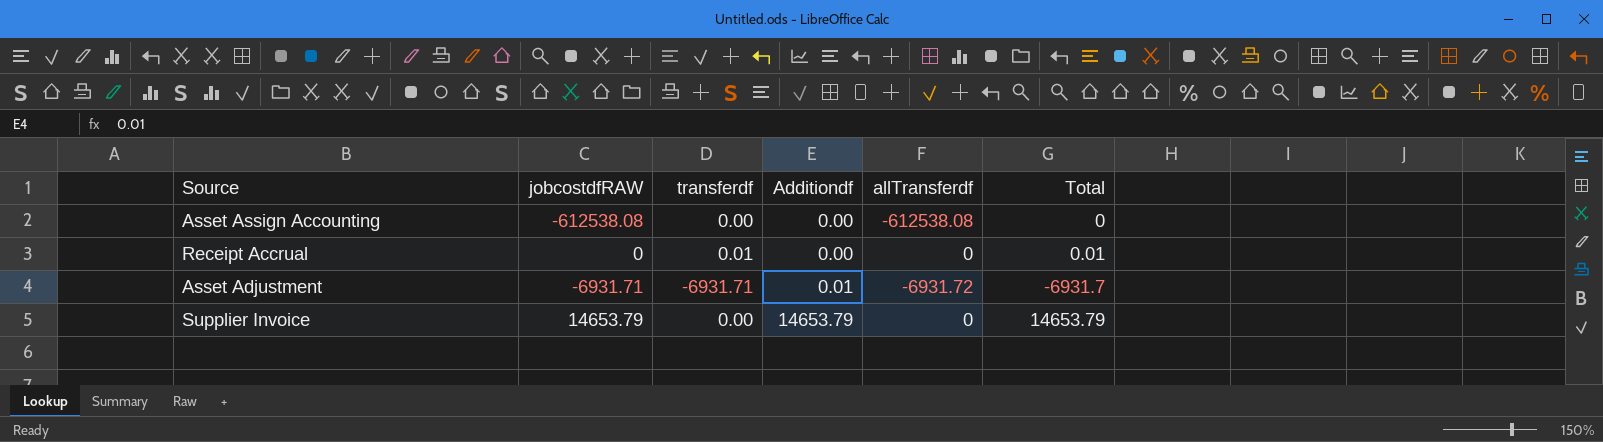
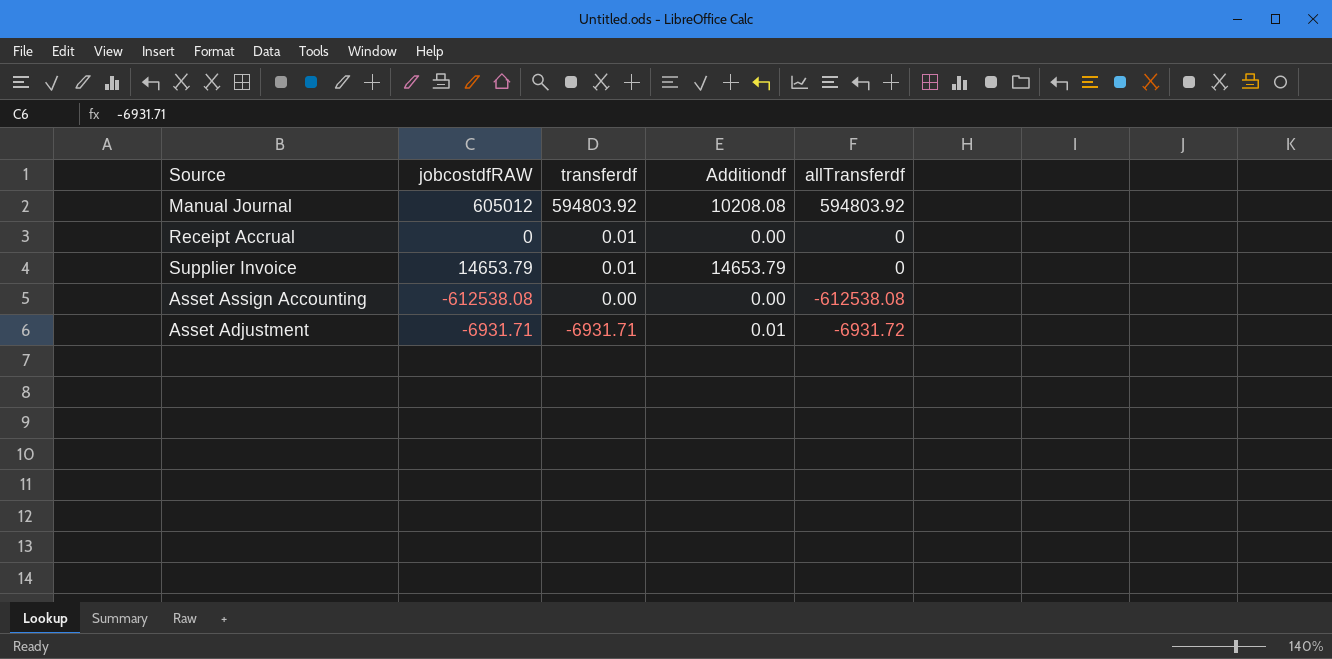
row order: Additiondf ascending -> transferdf descending
column Total | formula: [transferdf] + [Additiondf] -> none
row Manual Journal: none -> 605012 | 594803.92 | 10208.08 | 594803.92
Supplier Invoice | transferdf: 0.00 -> 0.01

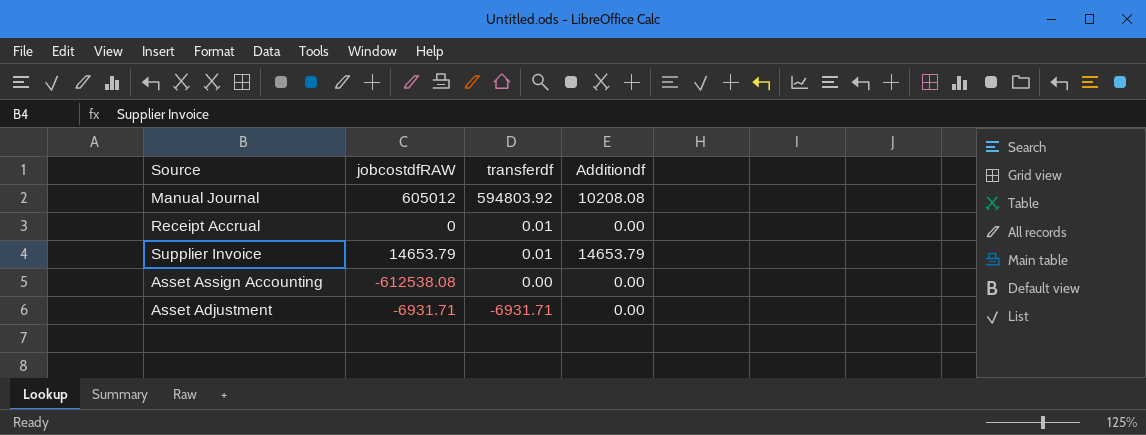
column allTransferdf | formula: [jobcostdfRAW] - [Additiondf] -> none
Asset Adjustment | Additiondf: 0.01 -> 0.00

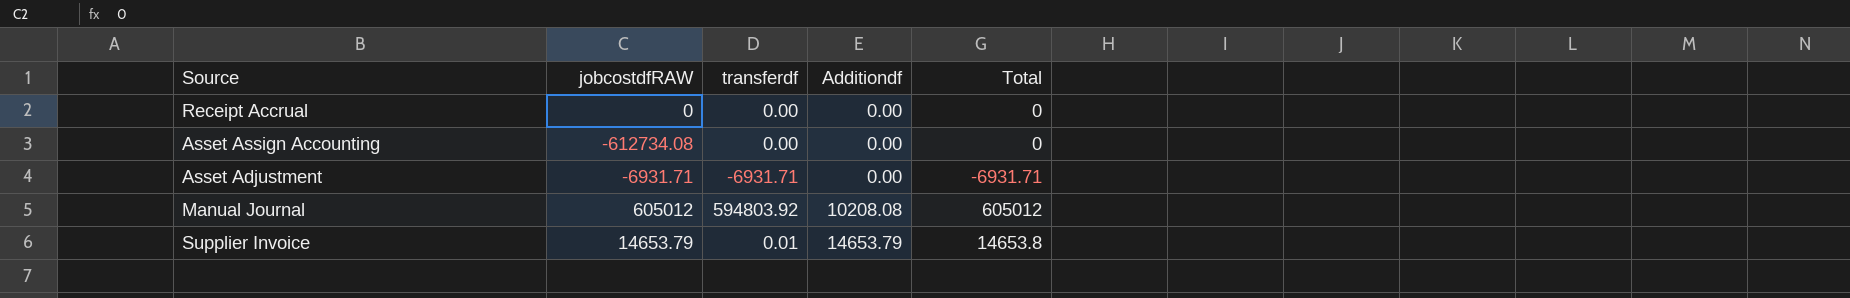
row order: transferdf descending -> Additiondf ascending
column Total | formula: none -> [transferdf] + [Additiondf]
Receipt Accrual | transferdf: 0.01 -> 0.00
Asset Assign Accounting | jobcostdfRAW: -612538.08 -> -612734.08

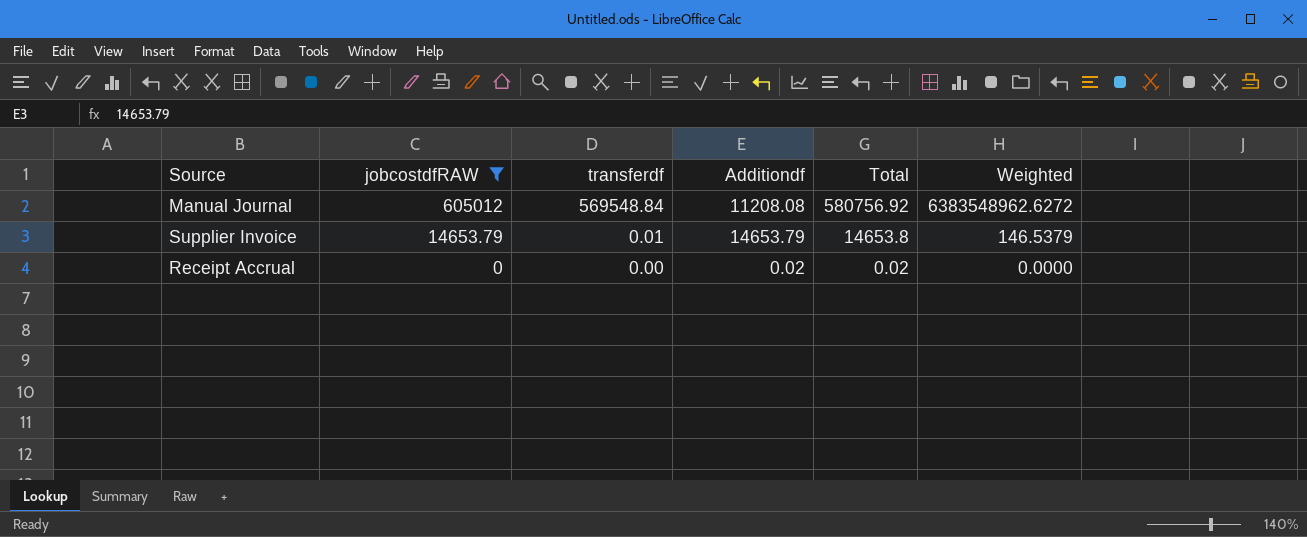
filter: none -> jobcostdfRAW >= 0
row order: Additiondf ascending -> jobcostdfRAW descending
column Weighted | formula: none -> [transferdf] * [Additiondf]
Manual Journal | transferdf: 594803.92 -> 569548.84
Manual Journal | Additiondf: 10208.08 -> 11208.08
Manual Journal | Total: 605012 -> 580756.92
Receipt Accrual | Additiondf: 0.00 -> 0.02
Receipt Accrual | Total: 0 -> 0.02

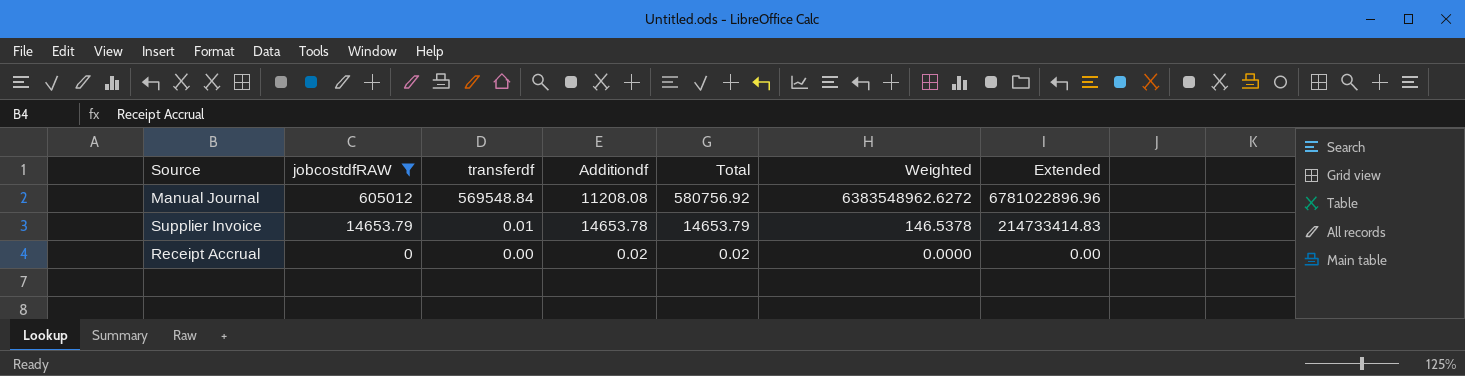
column Extended | formula: none -> [jobcostdfRAW] * [Additiondf]
Supplier Invoice | Additiondf: 14653.79 -> 14653.78
Supplier Invoice | Total: 14653.8 -> 14653.79
Supplier Invoice | Weighted: 146.5379 -> 146.5378

